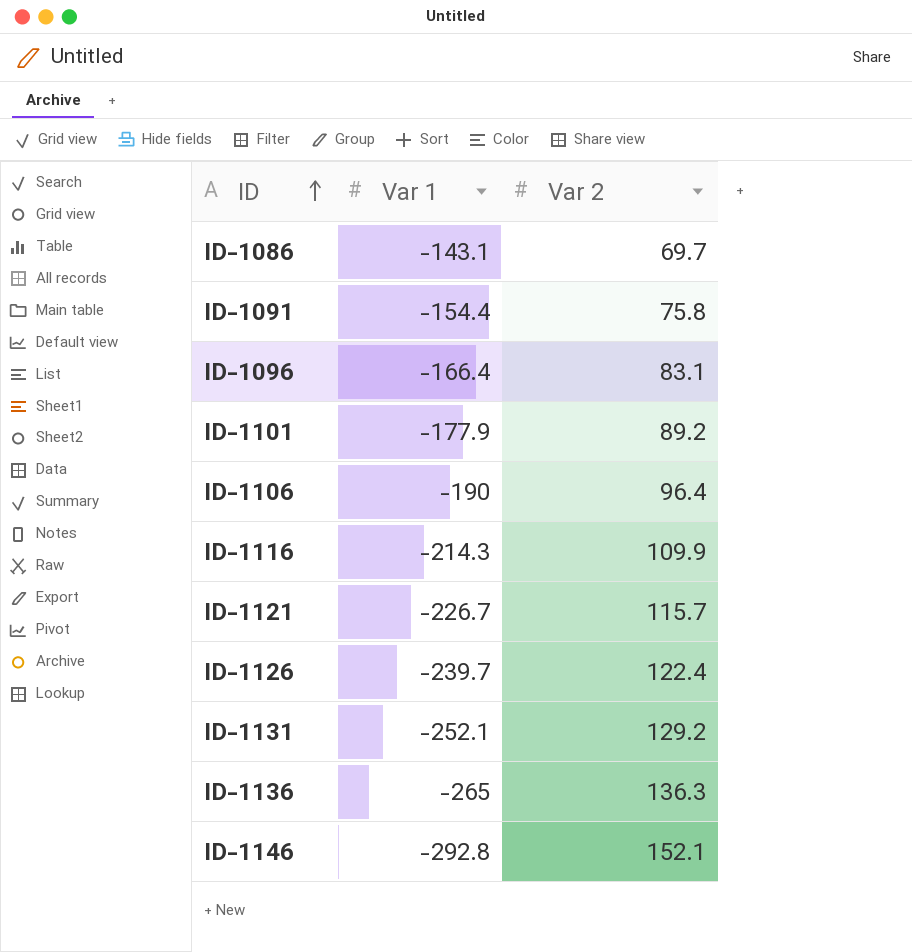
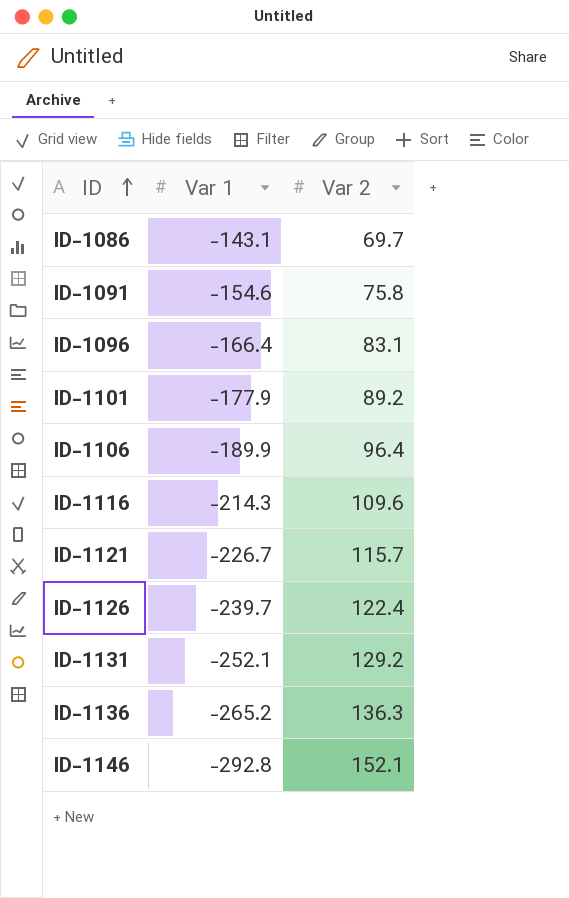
ID-1091 | Var 1: -154.4 -> -154.6
ID-1106 | Var 1: -190 -> -189.9
ID-1116 | Var 2: 109.9 -> 109.6
ID-1136 | Var 1: -265 -> -265.2

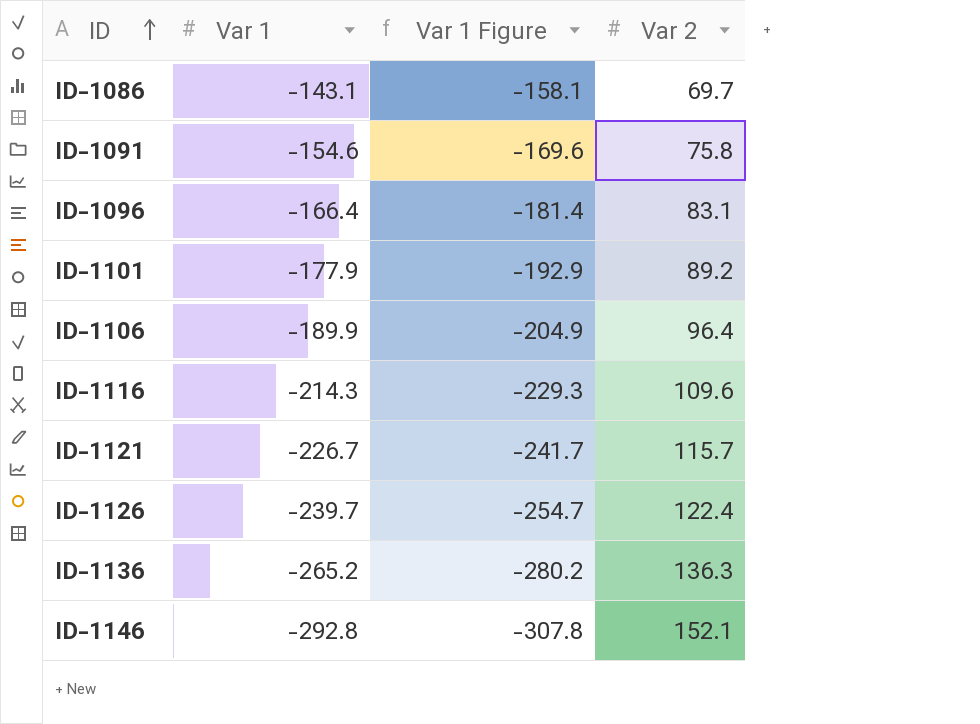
column Var 1 Figure | formula: none -> [Var 1] - 15
row ID-1131: -252.1 | 129.2 -> none

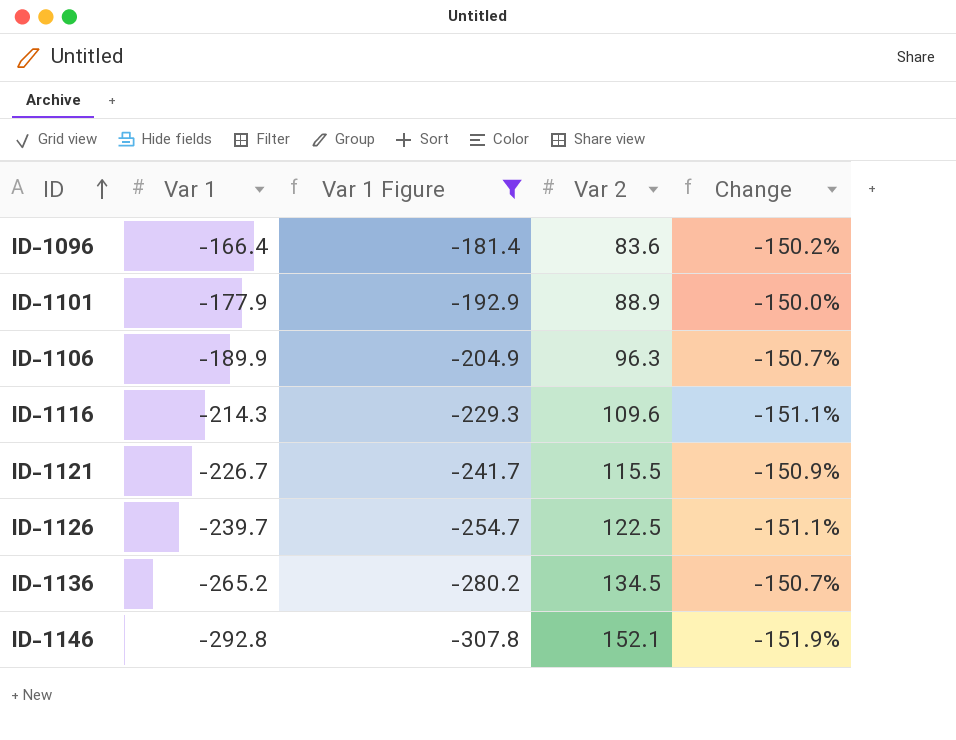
filter: none -> Var 1 Figure <= -181.4
column Change | formula: none -> ([Var 2] - [Var 1]) / [Var 1]
ID-1096 | Var 2: 83.1 -> 83.6
ID-1101 | Var 2: 89.2 -> 88.9
ID-1106 | Var 2: 96.4 -> 96.3
ID-1121 | Var 2: 115.7 -> 115.5
ID-1126 | Var 2: 122.4 -> 122.5
ID-1136 | Var 2: 136.3 -> 134.5

